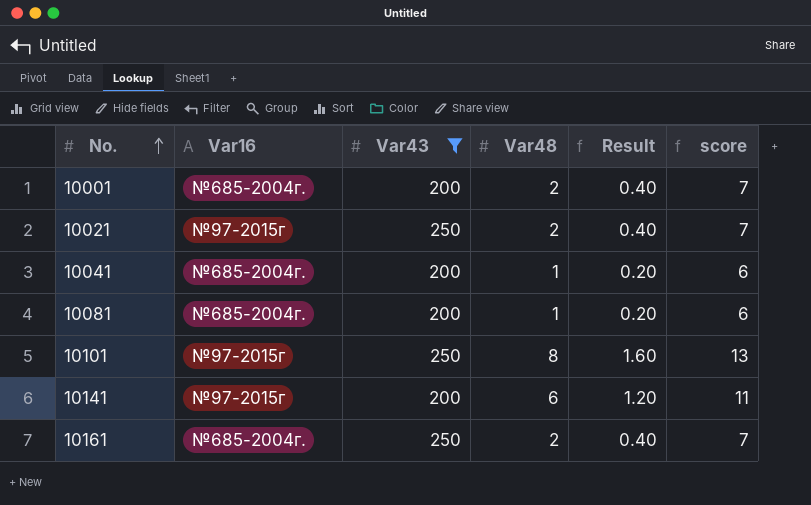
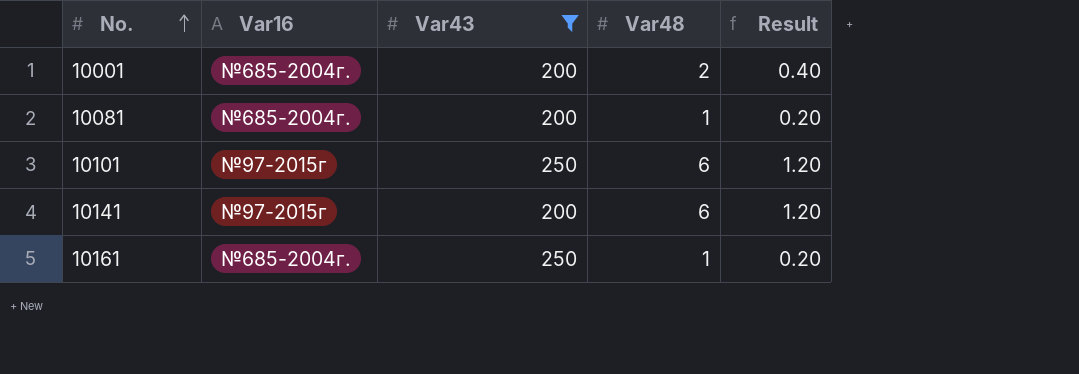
column score | formula: [Var48] + 5 -> none
row 10021: №97-2015г | 250 | 2 | 0.40 | 7 -> none
row 10041: №685-2004г. | 200 | 1 | 0.20 | 6 -> none
10101 | Var48: 8 -> 6
10101 | Result: 1.60 -> 1.20
10161 | Var48: 2 -> 1
10161 | Result: 0.40 -> 0.20

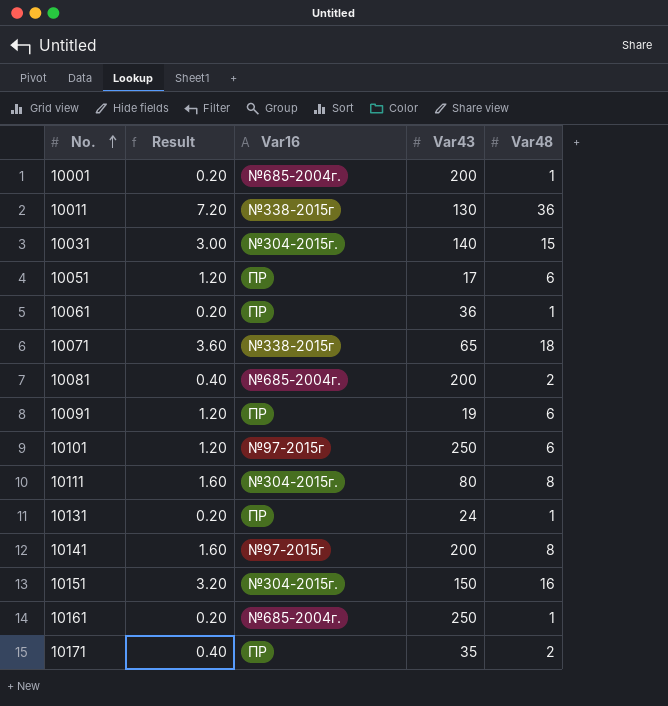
filter: Var43 >= 200 -> none
column Result | position: 5 -> 2
10001 | Result: 0.40 -> 0.20
10001 | Var48: 2 -> 1
10081 | Result: 0.20 -> 0.40
10081 | Var48: 1 -> 2
10141 | Result: 1.20 -> 1.60
10141 | Var48: 6 -> 8

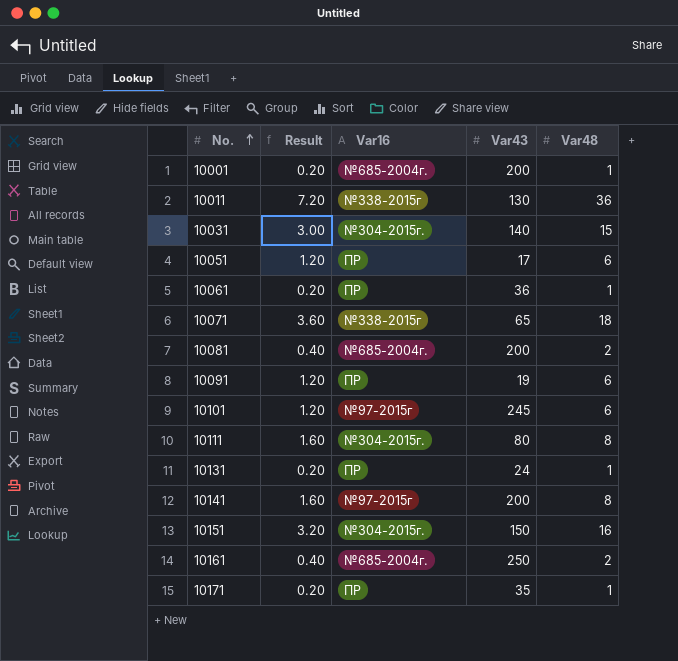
10101 | Var43: 250 -> 245
10161 | Result: 0.20 -> 0.40
10161 | Var48: 1 -> 2
10171 | Result: 0.40 -> 0.20
10171 | Var48: 2 -> 1

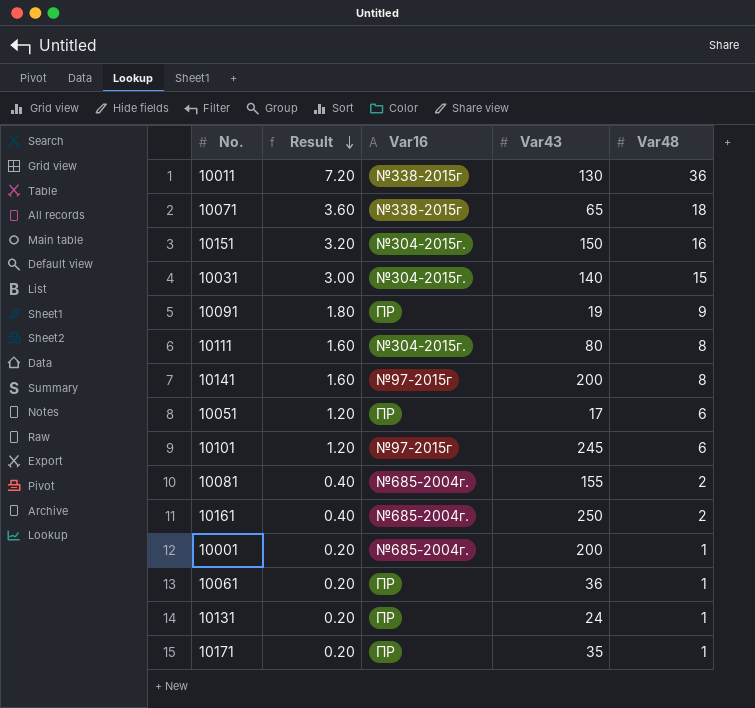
row order: No. ascending -> Result descending
10091 | Result: 1.20 -> 1.80
10091 | Var48: 6 -> 9
10081 | Var43: 200 -> 155

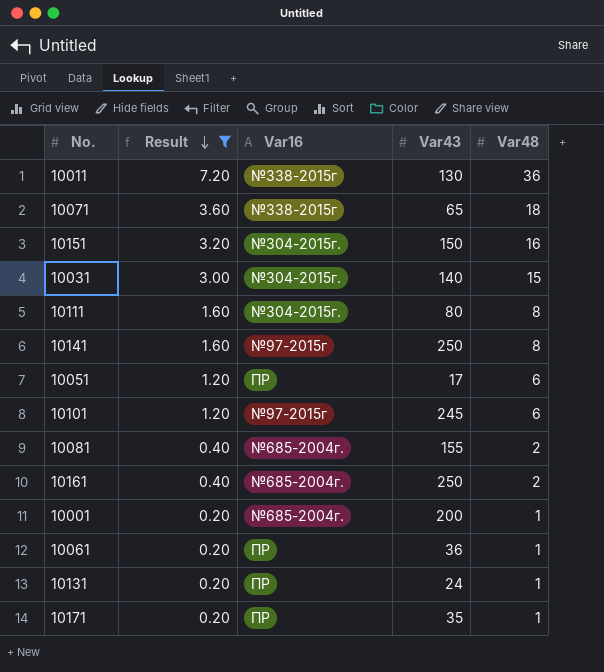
filter: none -> Result != 1.80
10141 | Var43: 200 -> 250

